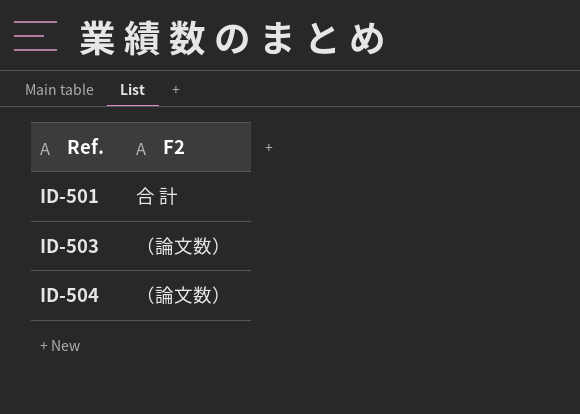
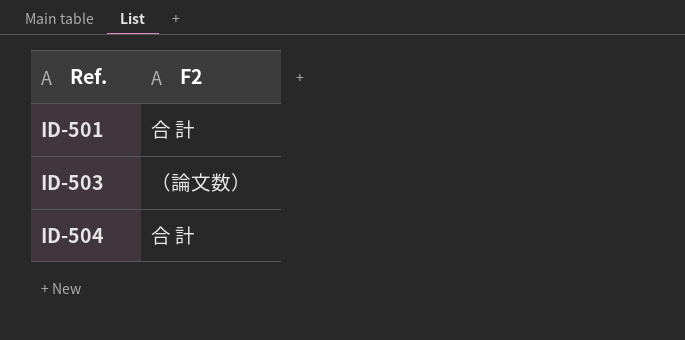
ID-504 | F2: （論文数） -> 合 計

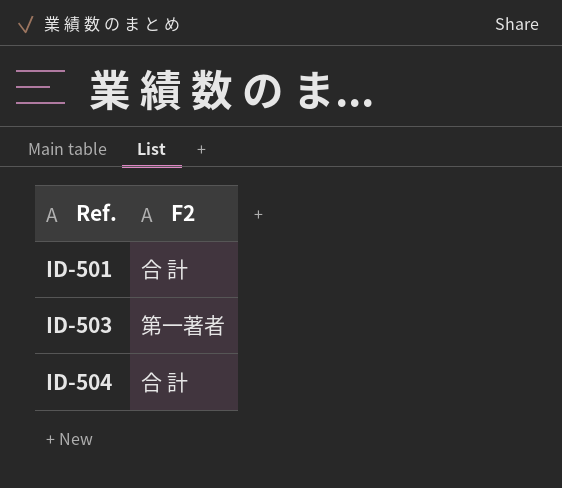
ID-503 | F2: （論文数） -> 第一著者

